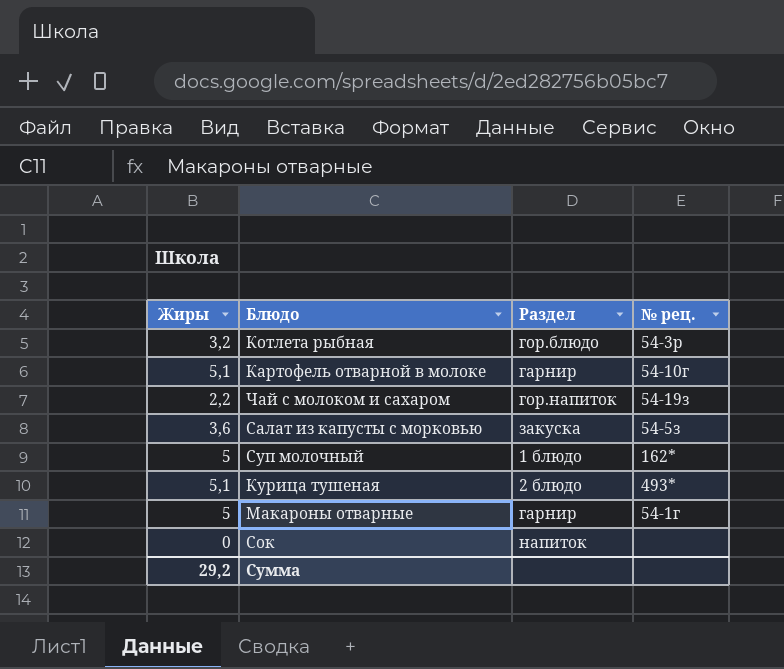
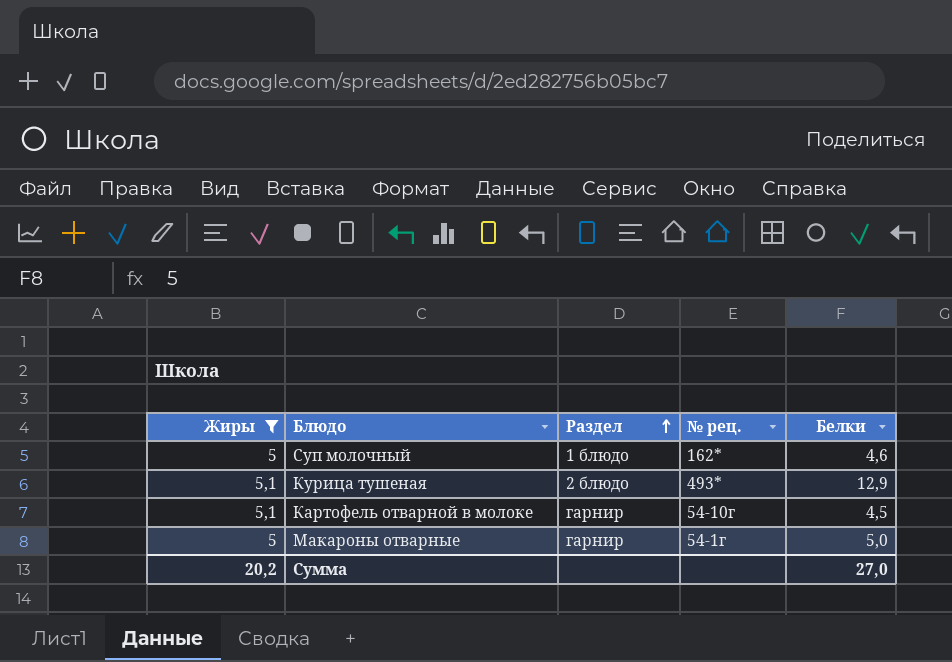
filter: none -> Жиры >= 5
row order: none -> Раздел ascending
column Белки | position: none -> 5
Сумма | Жиры: 29,2 -> 20,2

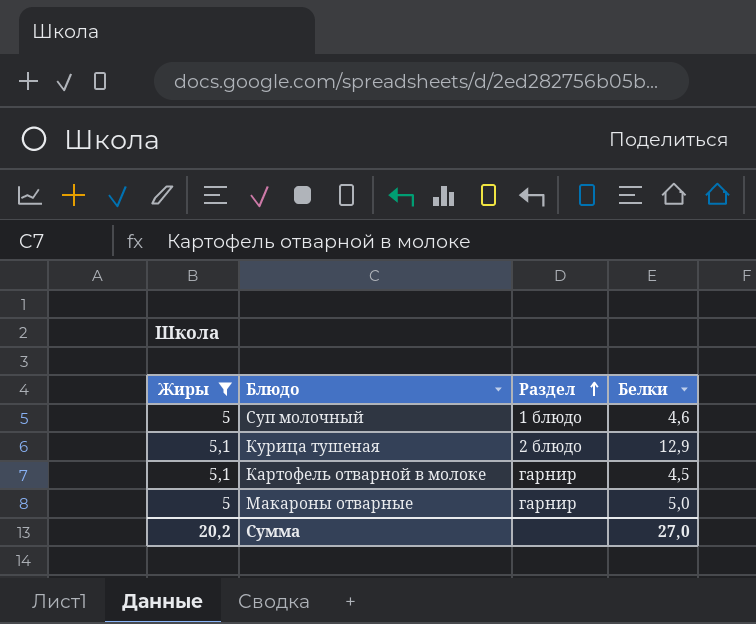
column № рец. | position: 4 -> none

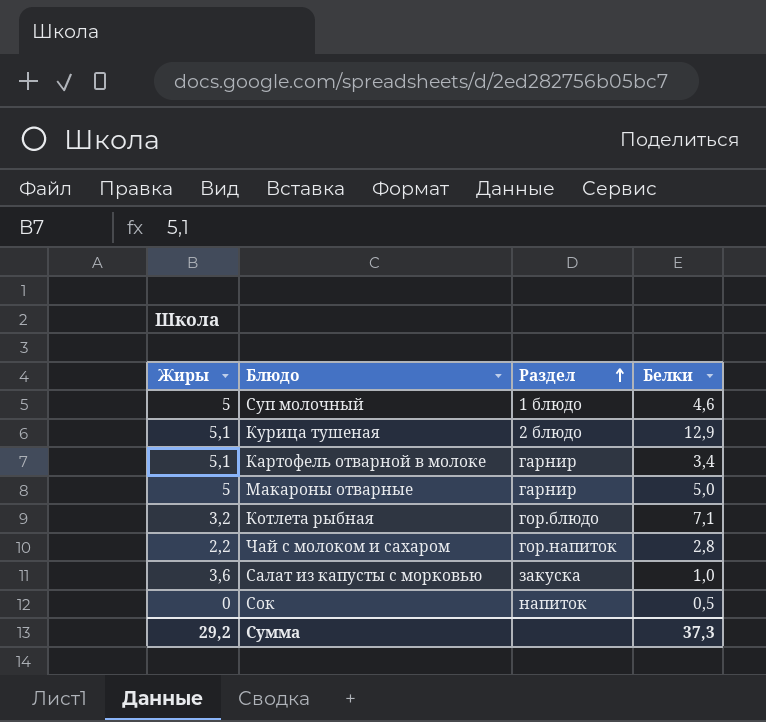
filter: Жиры >= 5 -> none
Картофель отварной в молоке | Белки: 4,5 -> 3,4
Сумма | Жиры: 20,2 -> 29,2
Сумма | Белки: 27,0 -> 37,3

